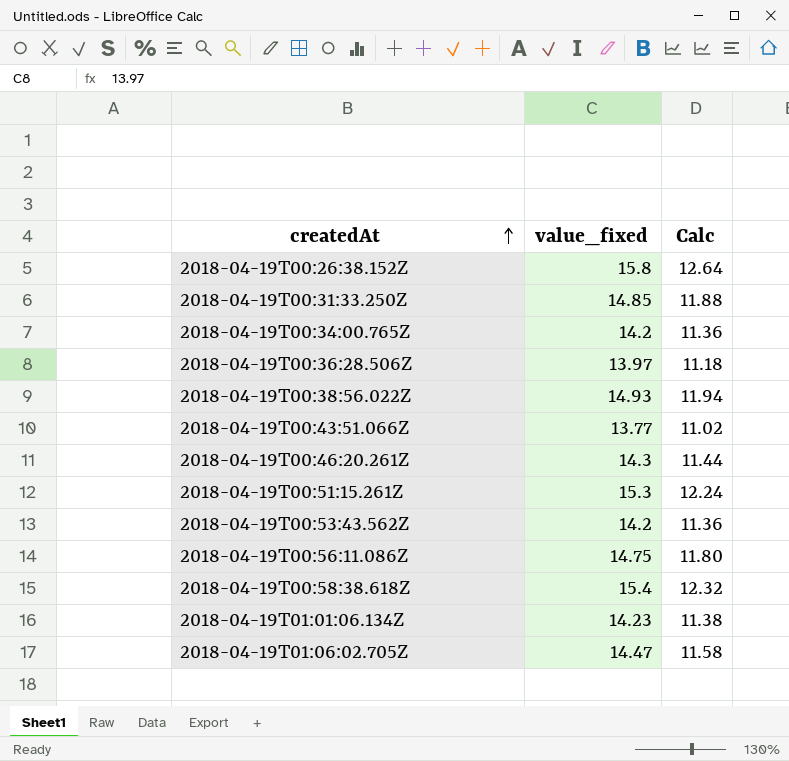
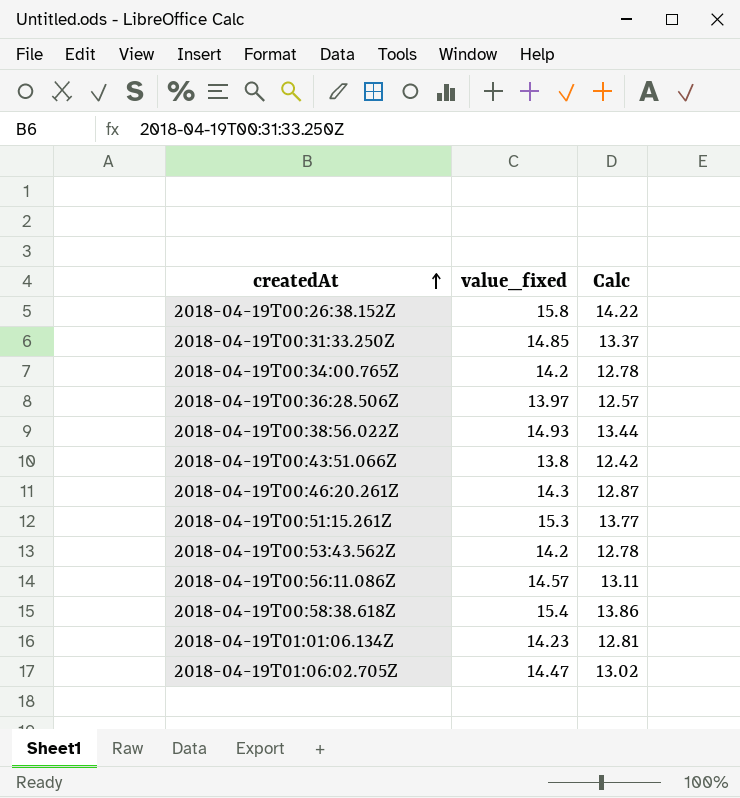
column Calc | formula: [value_fixed] * 0.8 -> [value_fixed] * 0.9
2018-04-19T00:43:51.066Z | value_fixed: 13.77 -> 13.8
2018-04-19T00:56:11.086Z | value_fixed: 14.75 -> 14.57

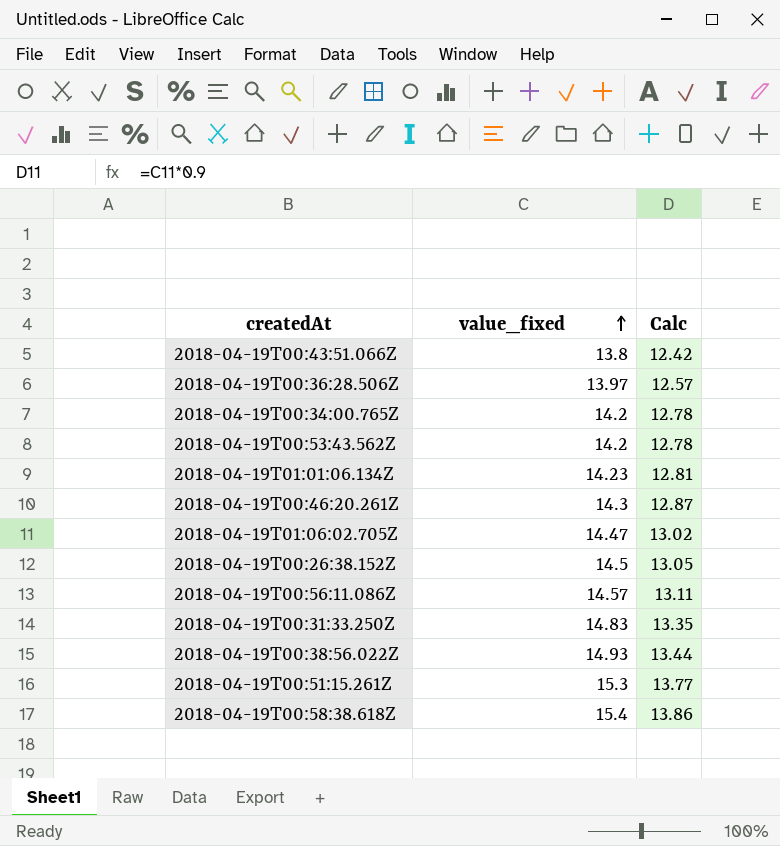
row order: createdAt ascending -> value_fixed ascending
2018-04-19T00:26:38.152Z | value_fixed: 15.8 -> 14.5
2018-04-19T00:26:38.152Z | Calc: 14.22 -> 13.05
2018-04-19T00:31:33.250Z | value_fixed: 14.85 -> 14.83
2018-04-19T00:31:33.250Z | Calc: 13.37 -> 13.35

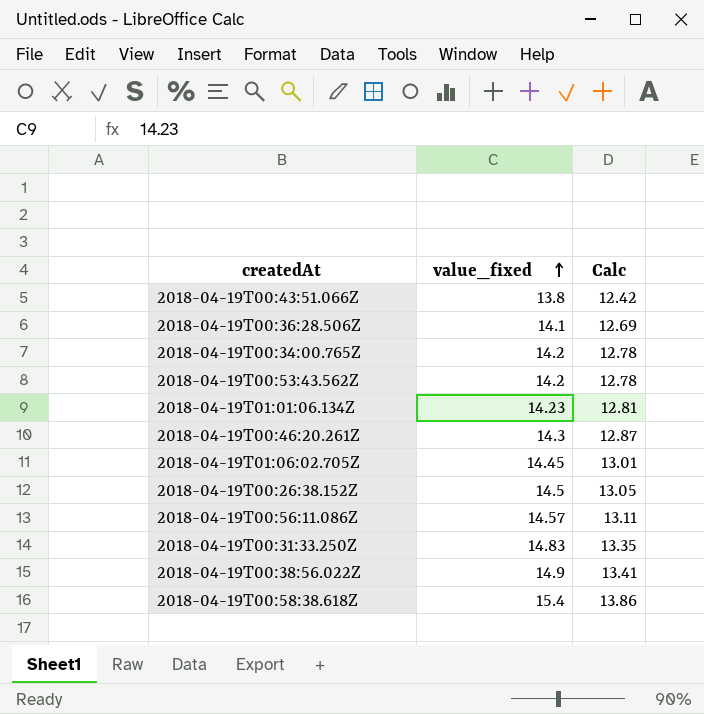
row 2018-04-19T00:51:15.261Z: 15.3 | 13.77 -> none
2018-04-19T00:36:28.506Z | value_fixed: 13.97 -> 14.1
2018-04-19T00:36:28.506Z | Calc: 12.57 -> 12.69
2018-04-19T01:06:02.705Z | value_fixed: 14.47 -> 14.45
2018-04-19T01:06:02.705Z | Calc: 13.02 -> 13.01
2018-04-19T00:38:56.022Z | value_fixed: 14.93 -> 14.9
2018-04-19T00:38:56.022Z | Calc: 13.44 -> 13.41

